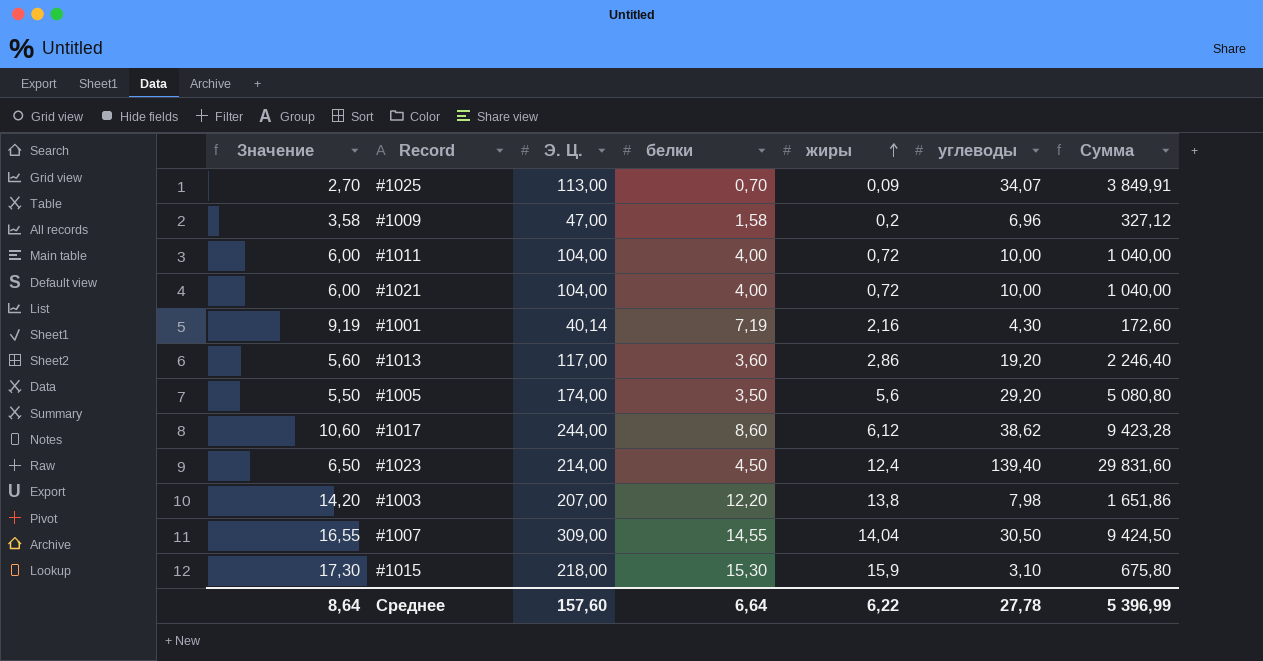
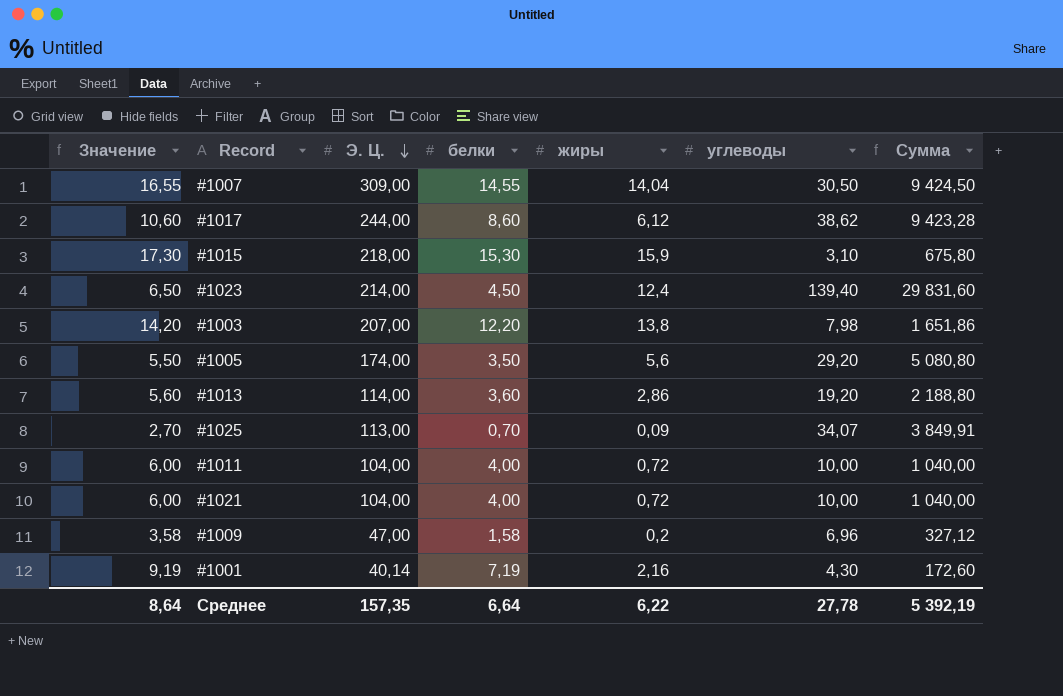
row order: жиры ascending -> Э. Ц. descending
#1013 | Э. Ц.: 117,00 -> 114,00
#1013 | Сумма: 2 246,40 -> 2 188,80
Среднее | Э. Ц.: 157,60 -> 157,35
Среднее | Сумма: 5 396,99 -> 5 392,19

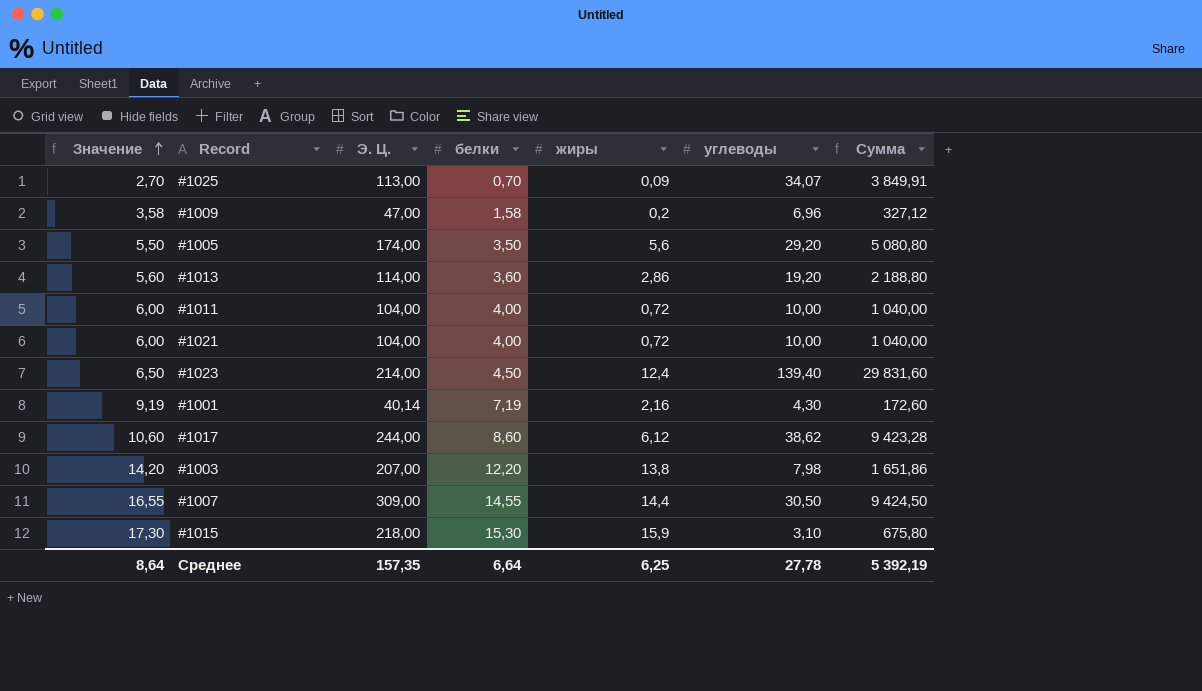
row order: Э. Ц. descending -> Значение ascending
#1007 | жиры: 14,04 -> 14,4
Среднее | жиры: 6,22 -> 6,25

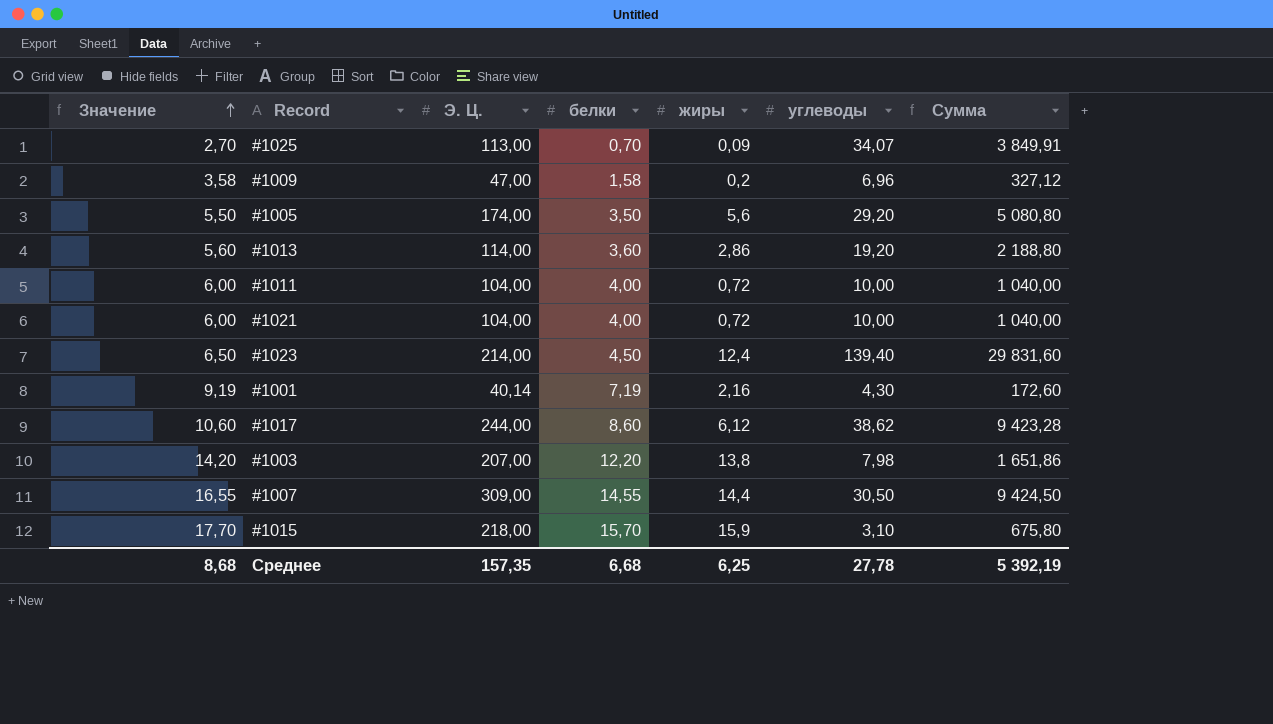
#1015 | Значение: 17,30 -> 17,70
#1015 | белки: 15,30 -> 15,70
Среднее | Значение: 8,64 -> 8,68
Среднее | белки: 6,64 -> 6,68

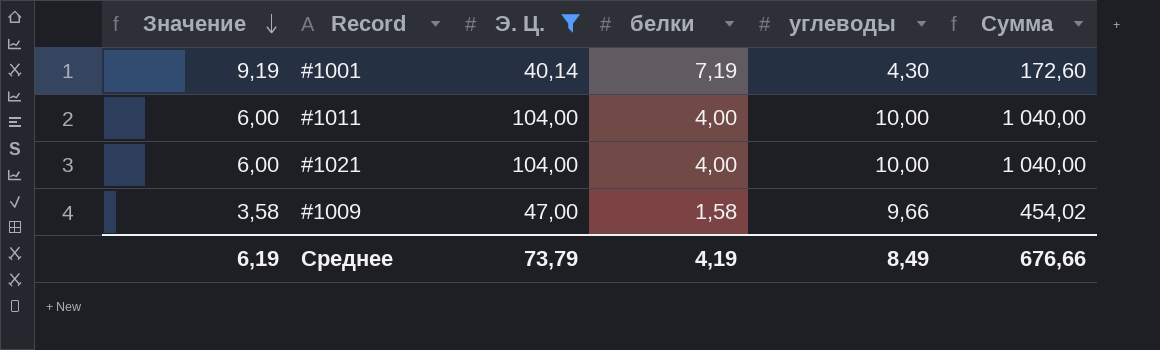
filter: none -> Э. Ц. <= 104,00
row order: Значение ascending -> Значение descending
column жиры | position: 5 -> none
#1009 | углеводы: 6,96 -> 9,66
#1009 | Сумма: 327,12 -> 454,02
Среднее | Значение: 8,68 -> 6,19
Среднее | Э. Ц.: 157,35 -> 73,79
Среднее | белки: 6,68 -> 4,19
Среднее | углеводы: 27,78 -> 8,49
Среднее | Сумма: 5 392,19 -> 676,66

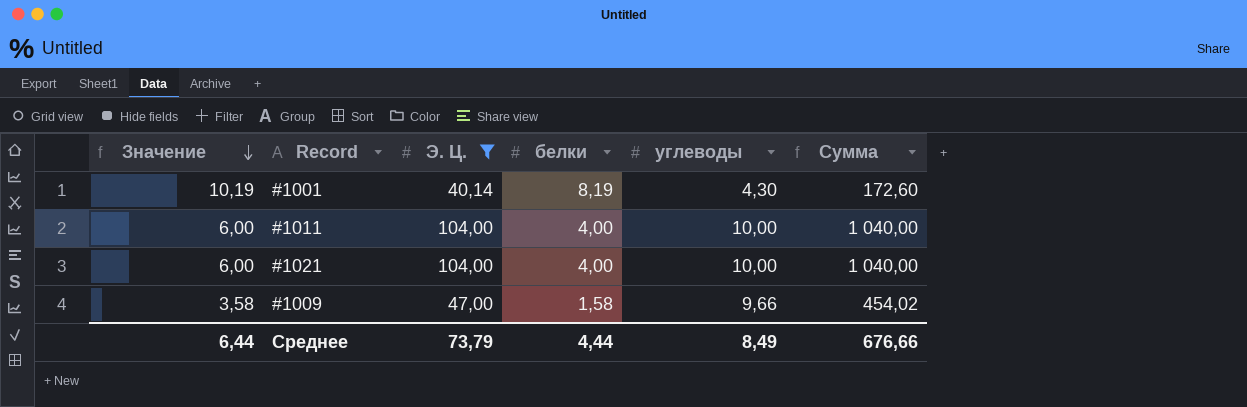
#1001 | Значение: 9,19 -> 10,19
#1001 | белки: 7,19 -> 8,19
Среднее | Значение: 6,19 -> 6,44
Среднее | белки: 4,19 -> 4,44

